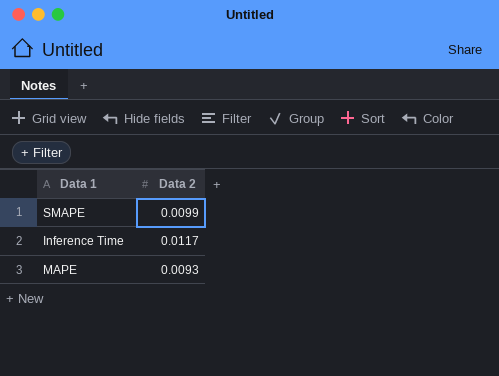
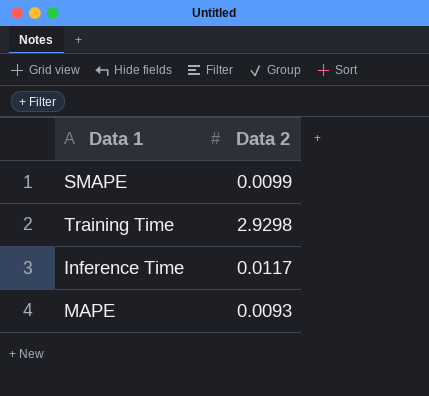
row Training Time: none -> 2.9298

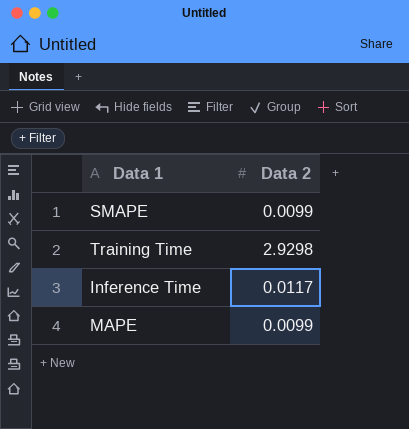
MAPE | Data 2: 0.0093 -> 0.0099

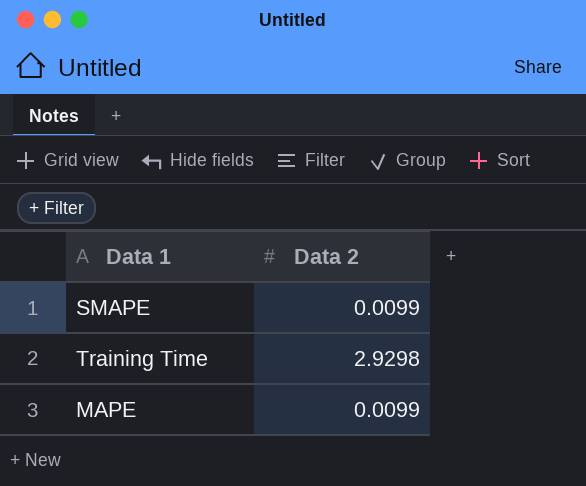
row Inference Time: 0.0117 -> none

